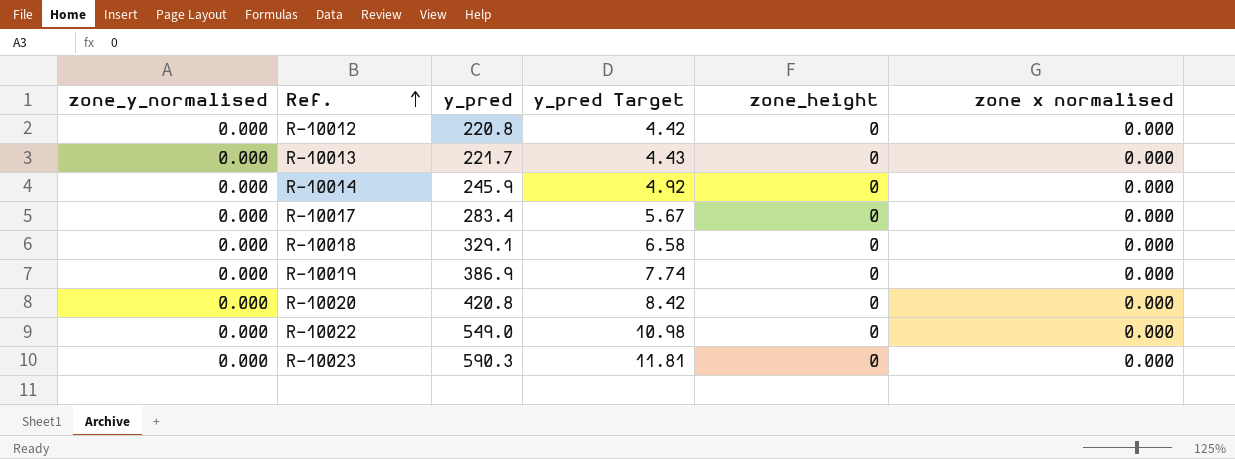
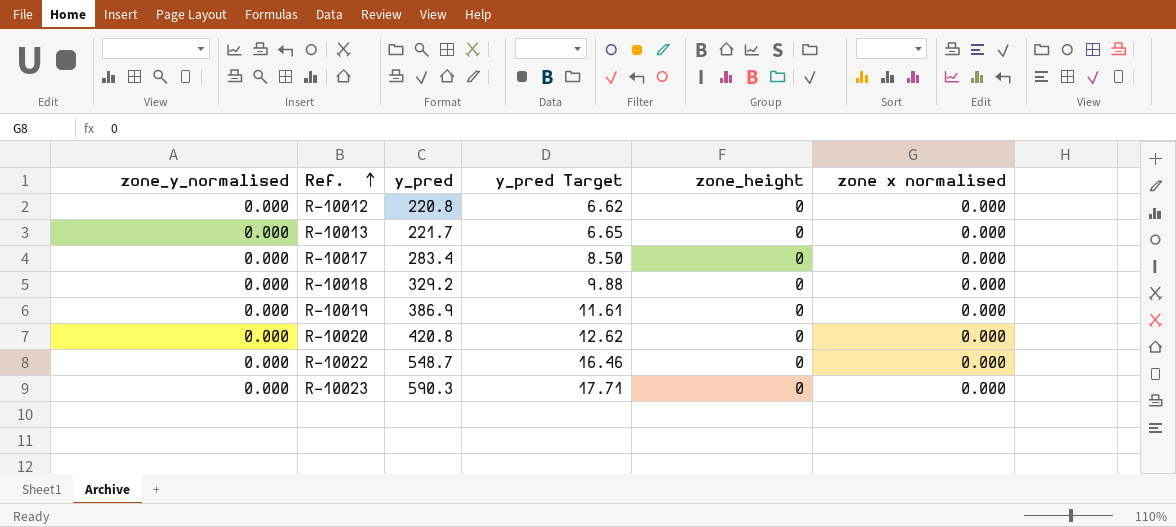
column y_pred Target | formula: [y_pred] * 0.02 -> [y_pred] * 0.03
row R-10014: 0.000 | 245.9 | 4.92 | 0 | 0.000 -> none
R-10018 | y_pred: 329.1 -> 329.2
R-10022 | y_pred: 549.0 -> 548.7

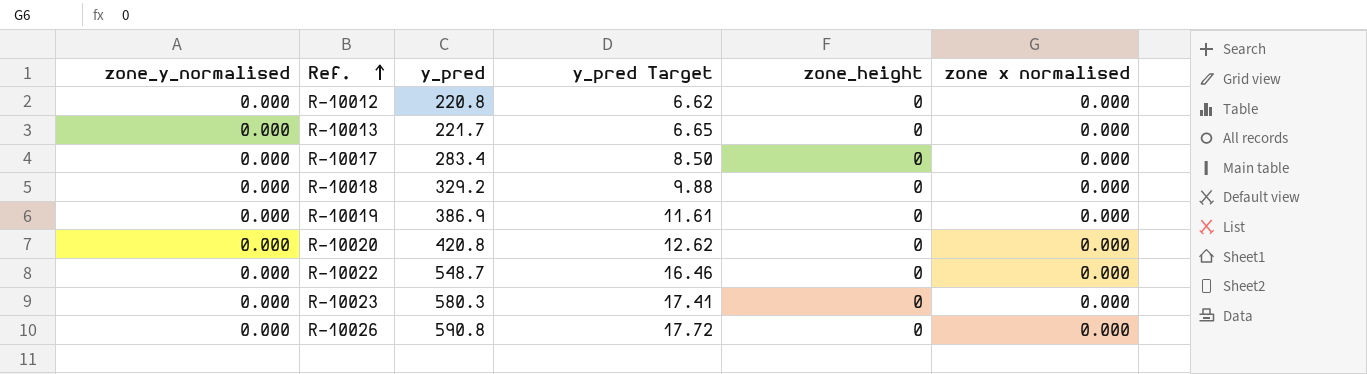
R-10023 | y_pred: 590.3 -> 580.3
R-10023 | y_pred Target: 17.71 -> 17.41
row R-10026: none -> 0.000 | 590.8 | 17.72 | 0 | 0.000

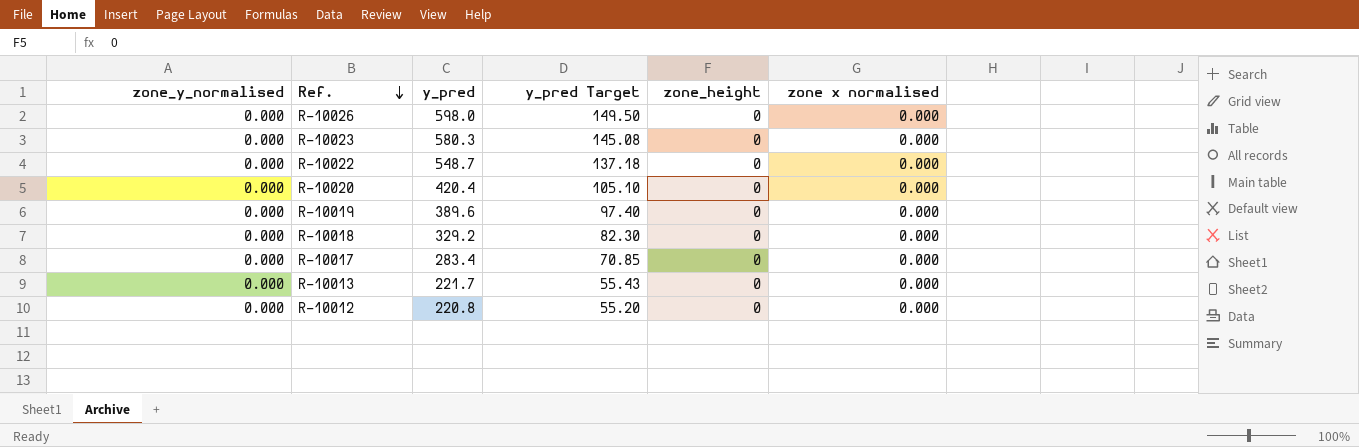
row order: Ref. ascending -> Ref. descending
column y_pred Target | formula: [y_pred] * 0.03 -> [y_pred] * 0.25
R-10026 | y_pred: 590.8 -> 598.0
R-10020 | y_pred: 420.8 -> 420.4
R-10019 | y_pred: 386.9 -> 389.6

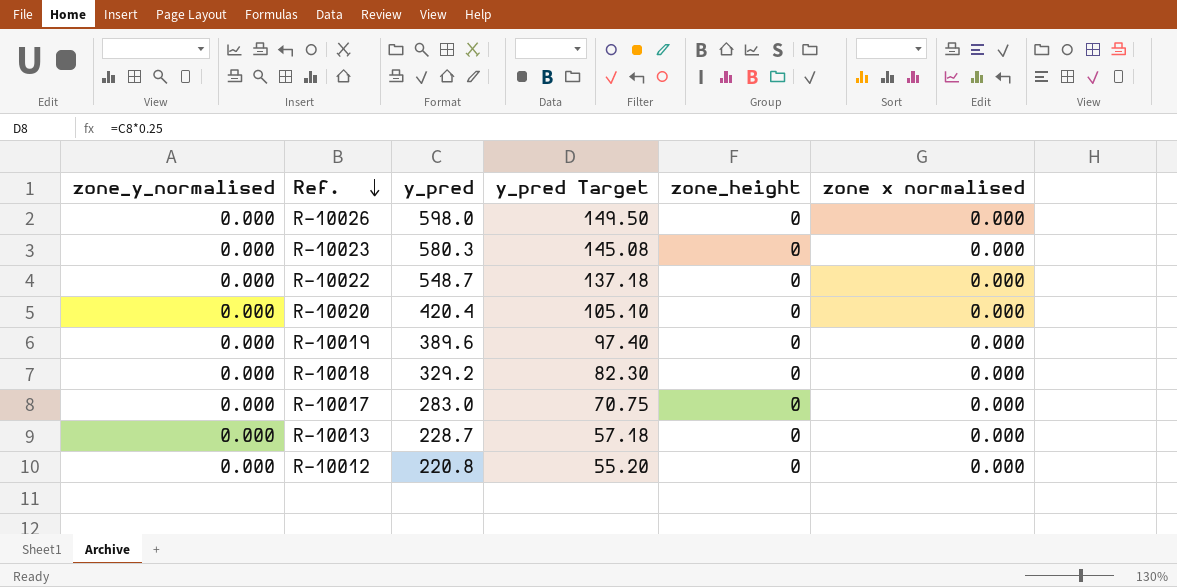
R-10017 | y_pred: 283.4 -> 283.0
R-10017 | y_pred Target: 70.85 -> 70.75
R-10013 | y_pred: 221.7 -> 228.7
R-10013 | y_pred Target: 55.43 -> 57.18

